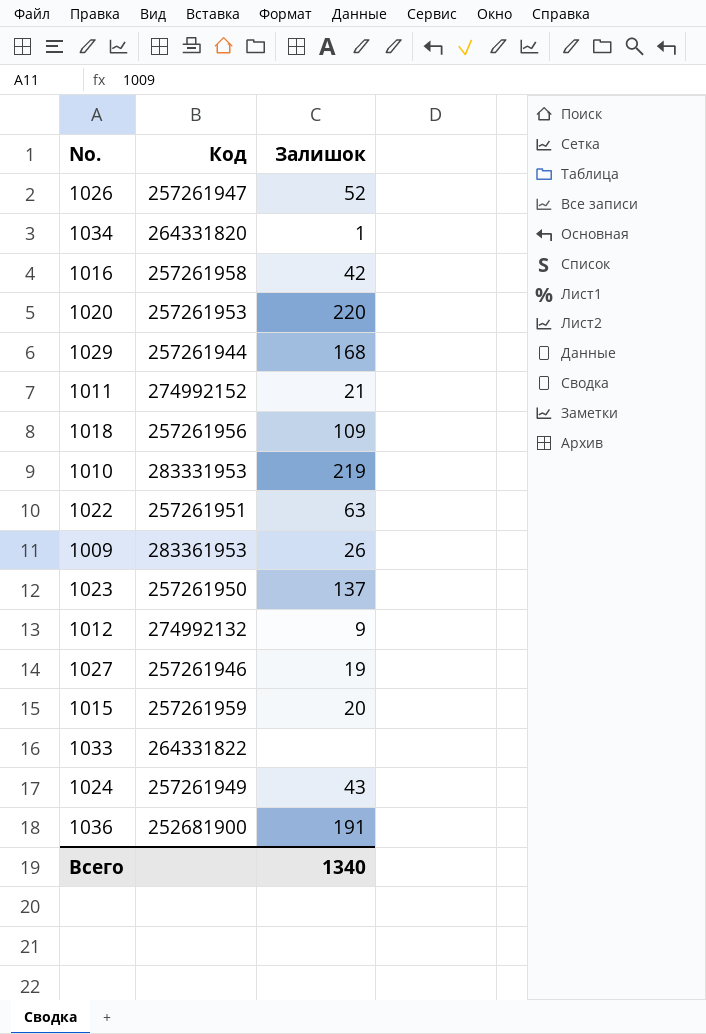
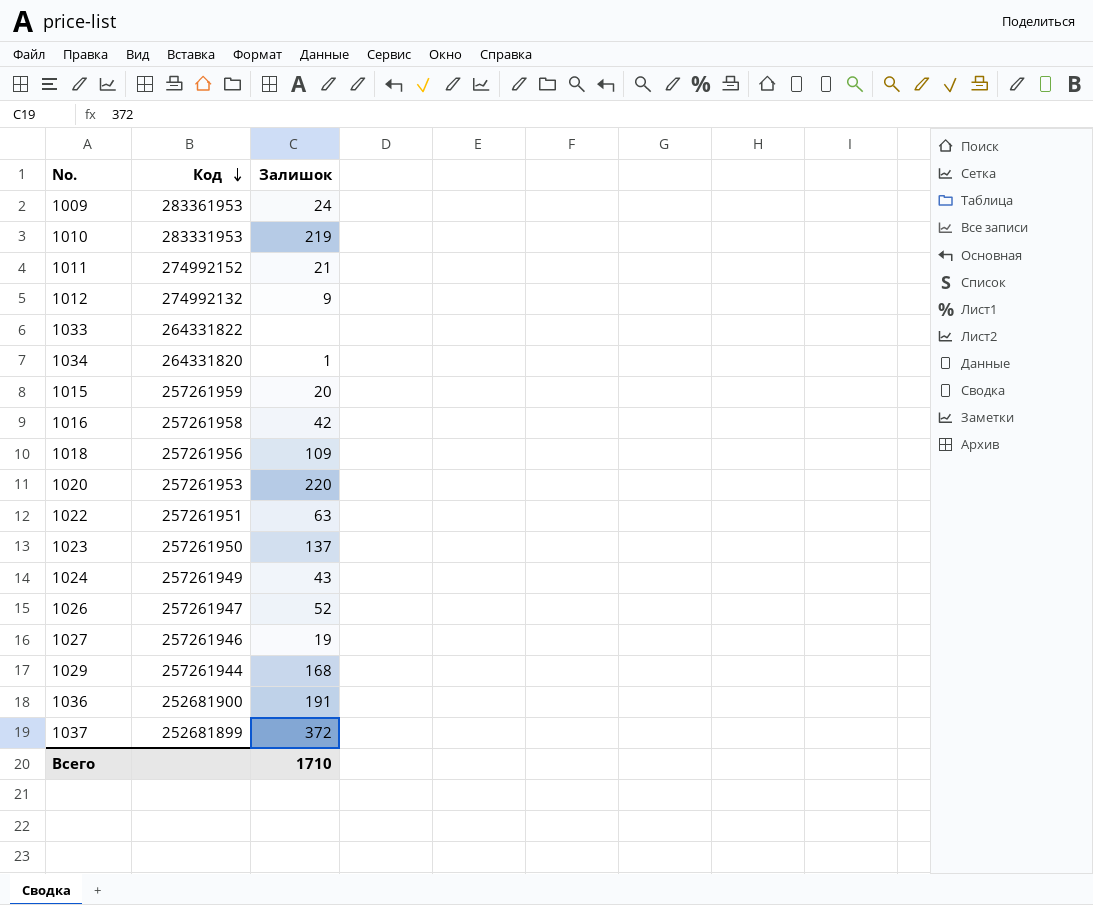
row order: none -> Код descending
1009 | Залишок: 26 -> 24
row 1037: none -> 252681899 | 372
Всего | Залишок: 1340 -> 1710

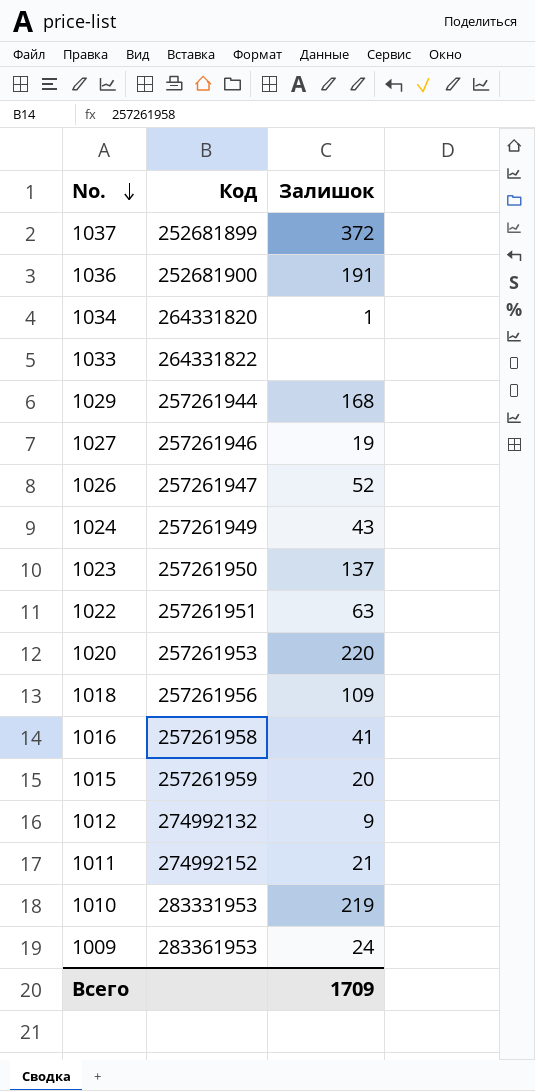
row order: Код descending -> No. descending
1016 | Залишок: 42 -> 41
Всего | Залишок: 1710 -> 1709

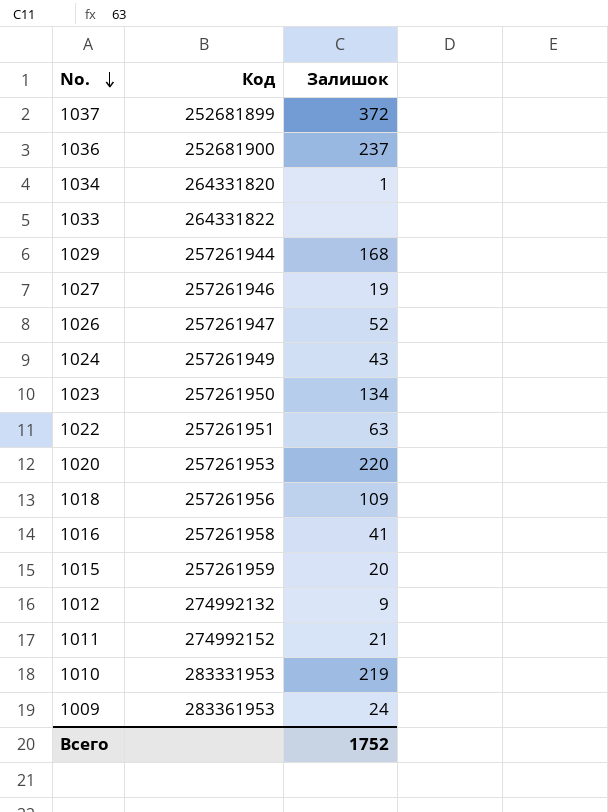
1036 | Залишок: 191 -> 237
1023 | Залишок: 137 -> 134
Всего | Залишок: 1709 -> 1752

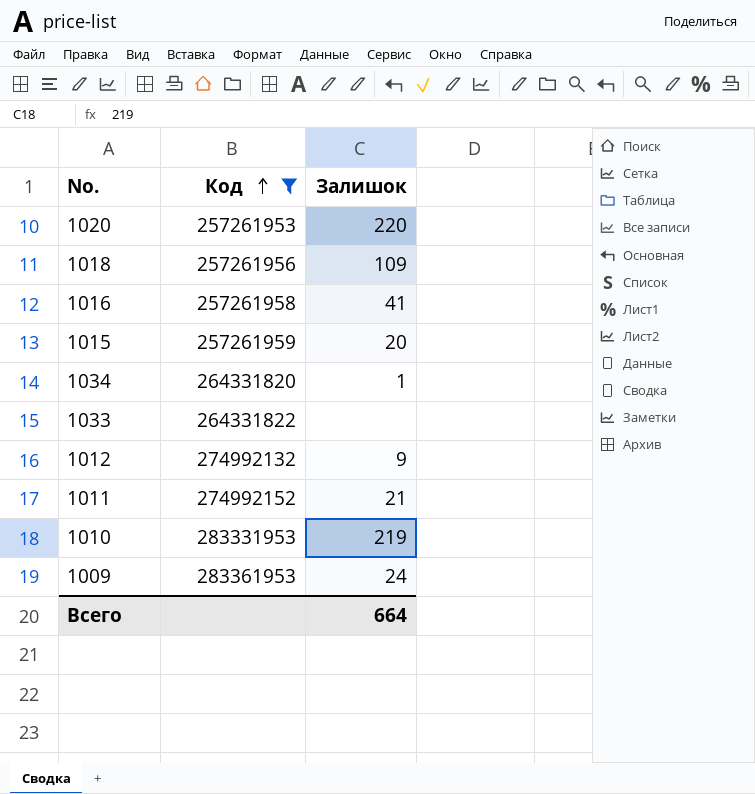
filter: none -> Код >= 257261953
row order: No. descending -> Код ascending
Всего | Залишок: 1752 -> 664

